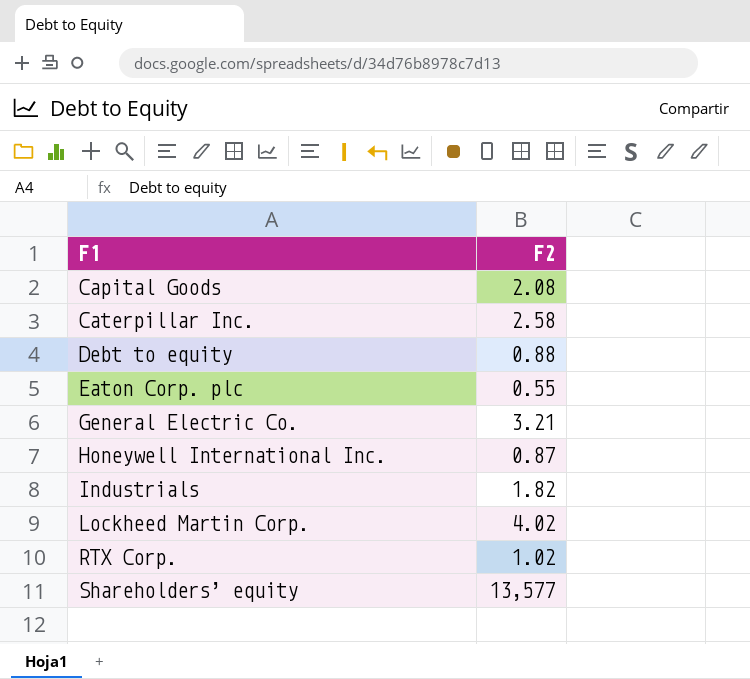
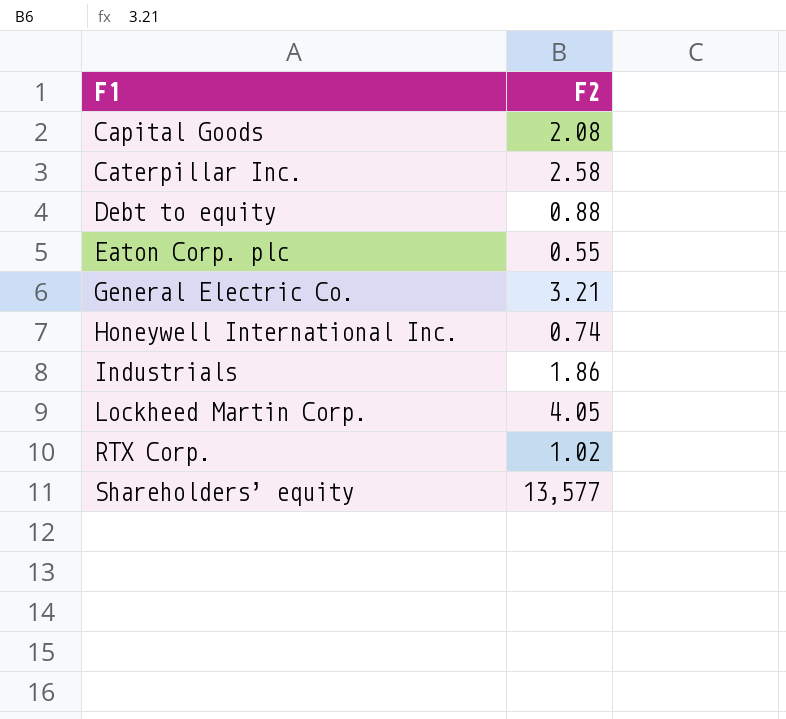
Honeywell International Inc. | F2: 0.87 -> 0.74
Industrials | F2: 1.82 -> 1.86
Lockheed Martin Corp. | F2: 4.02 -> 4.05

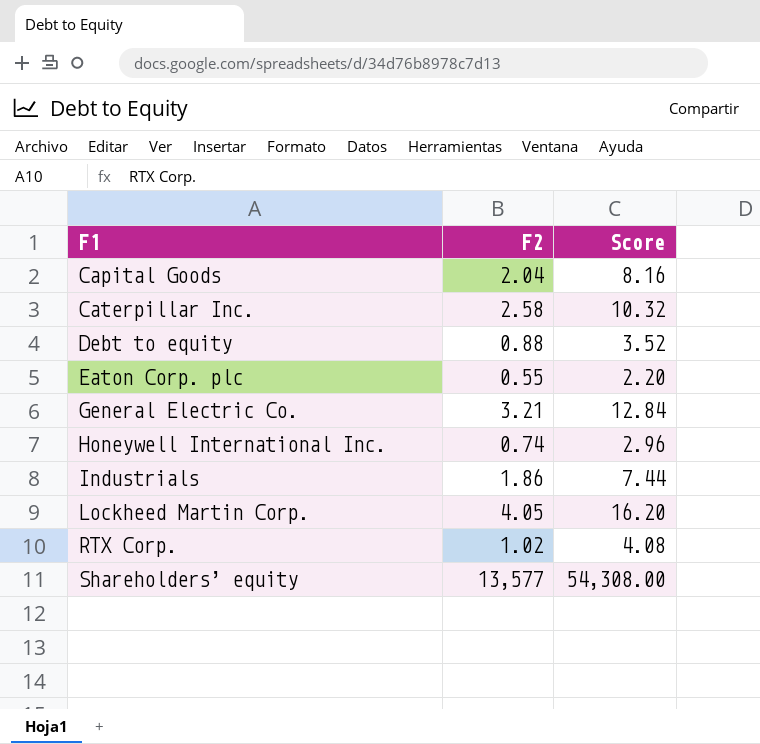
column Score | formula: none -> [F2] * 4
Capital Goods | F2: 2.08 -> 2.04

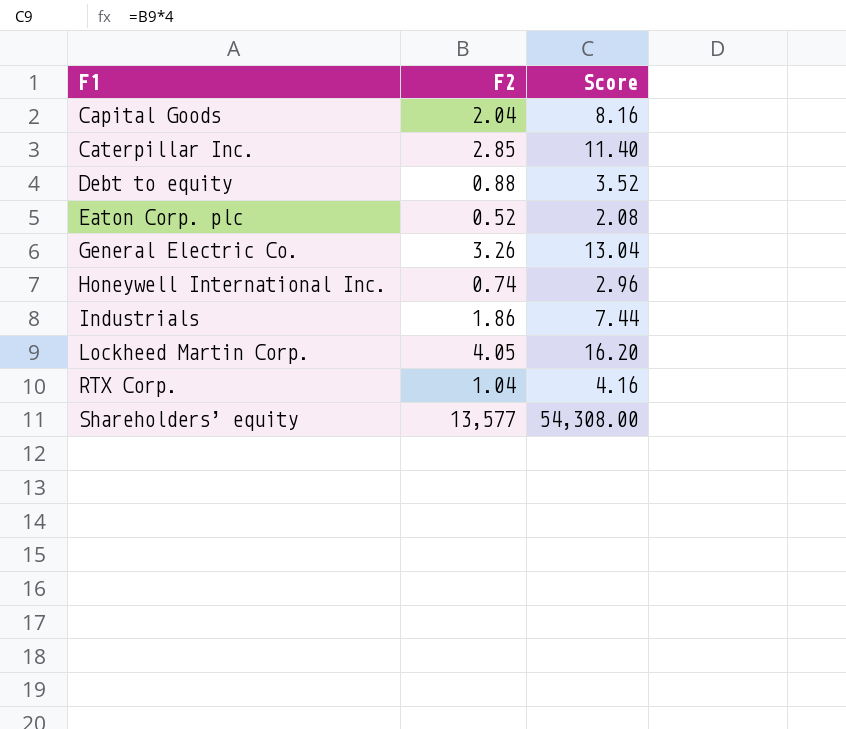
Caterpillar Inc. | F2: 2.58 -> 2.85
Caterpillar Inc. | Score: 10.32 -> 11.40
Eaton Corp. plc | F2: 0.55 -> 0.52
Eaton Corp. plc | Score: 2.20 -> 2.08
General Electric Co. | F2: 3.21 -> 3.26
General Electric Co. | Score: 12.84 -> 13.04
RTX Corp. | F2: 1.02 -> 1.04
RTX Corp. | Score: 4.08 -> 4.16

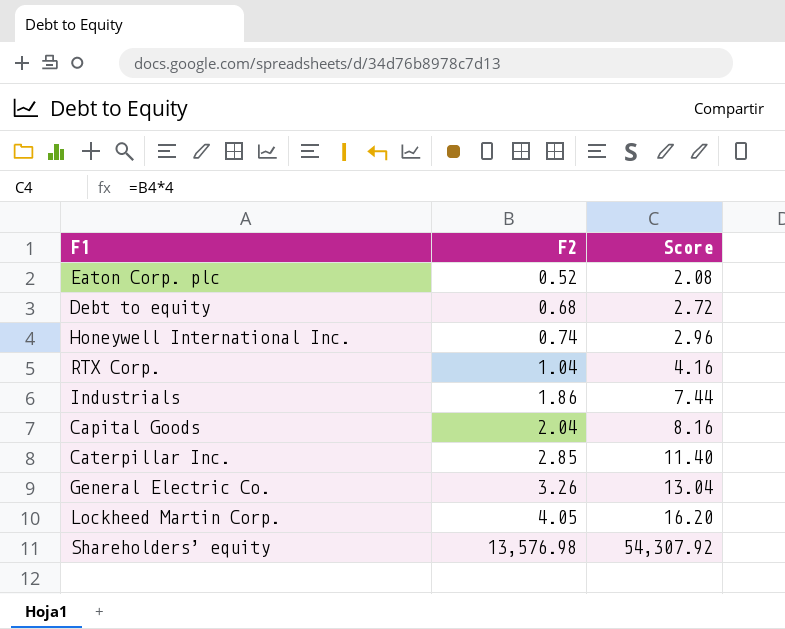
row order: F1 ascending -> F2 ascending
Debt to equity | F2: 0.88 -> 0.68
Debt to equity | Score: 3.52 -> 2.72
Shareholders’ equity | F2: 13,577 -> 13,576.98
Shareholders’ equity | Score: 54,308.00 -> 54,307.92

